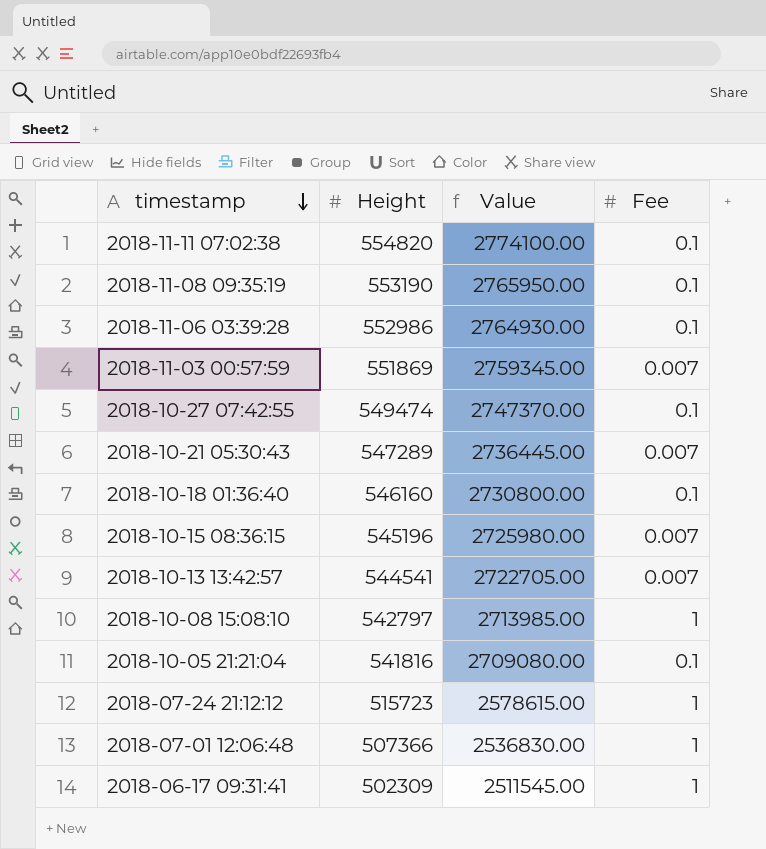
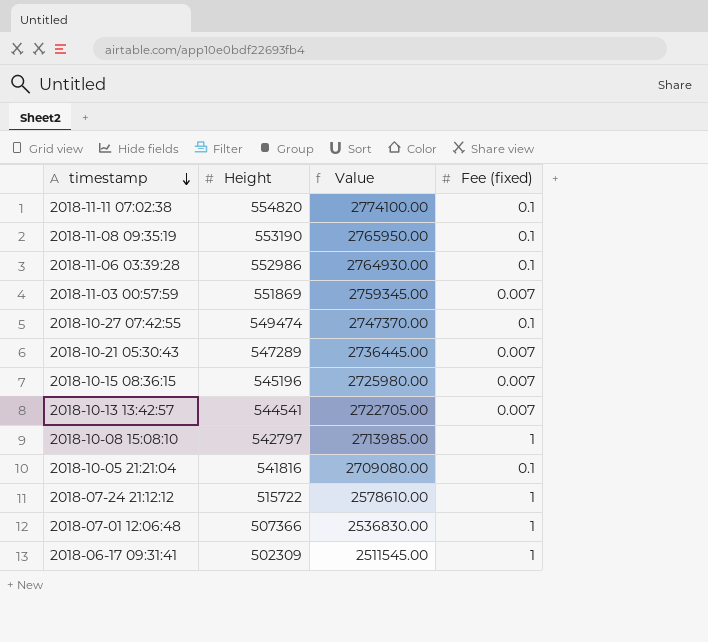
column name: Fee -> Fee (fixed)
row 2018-10-18 01:36:40: 546160 | 2730800.00 | 0.1 -> none
2018-07-24 21:12:12 | Height: 515723 -> 515722
2018-07-24 21:12:12 | Value: 2578615.00 -> 2578610.00

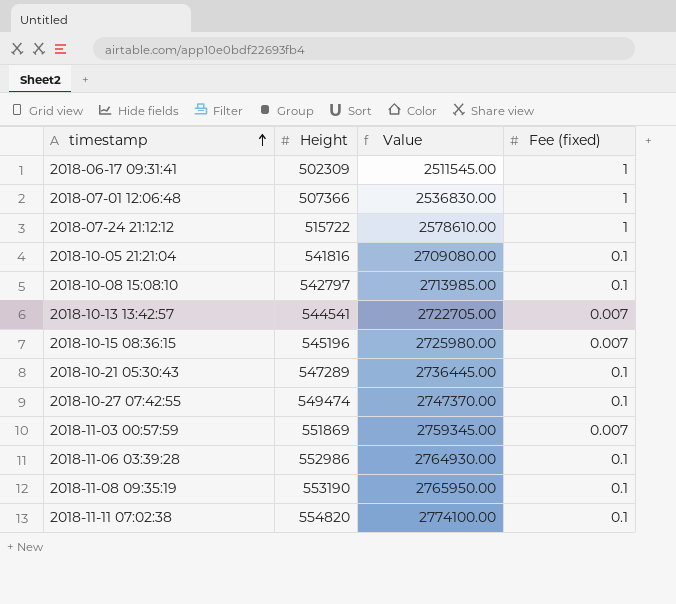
row order: timestamp descending -> timestamp ascending
2018-10-08 15:08:10 | Fee (fixed): 1 -> 0.1
2018-10-21 05:30:43 | Fee (fixed): 0.007 -> 0.1

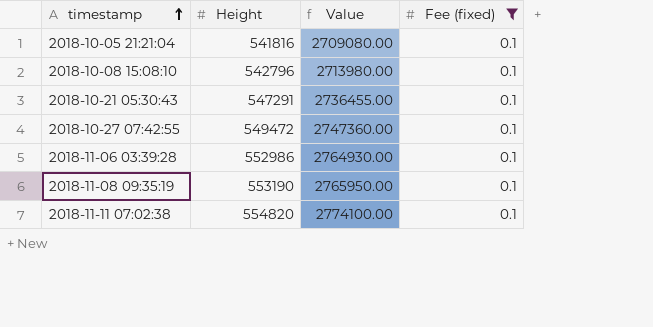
filter: none -> Fee (fixed) = 0.1
2018-10-08 15:08:10 | Height: 542797 -> 542796
2018-10-08 15:08:10 | Value: 2713985.00 -> 2713980.00
2018-10-21 05:30:43 | Height: 547289 -> 547291
2018-10-21 05:30:43 | Value: 2736445.00 -> 2736455.00
2018-10-27 07:42:55 | Height: 549474 -> 549472
2018-10-27 07:42:55 | Value: 2747370.00 -> 2747360.00

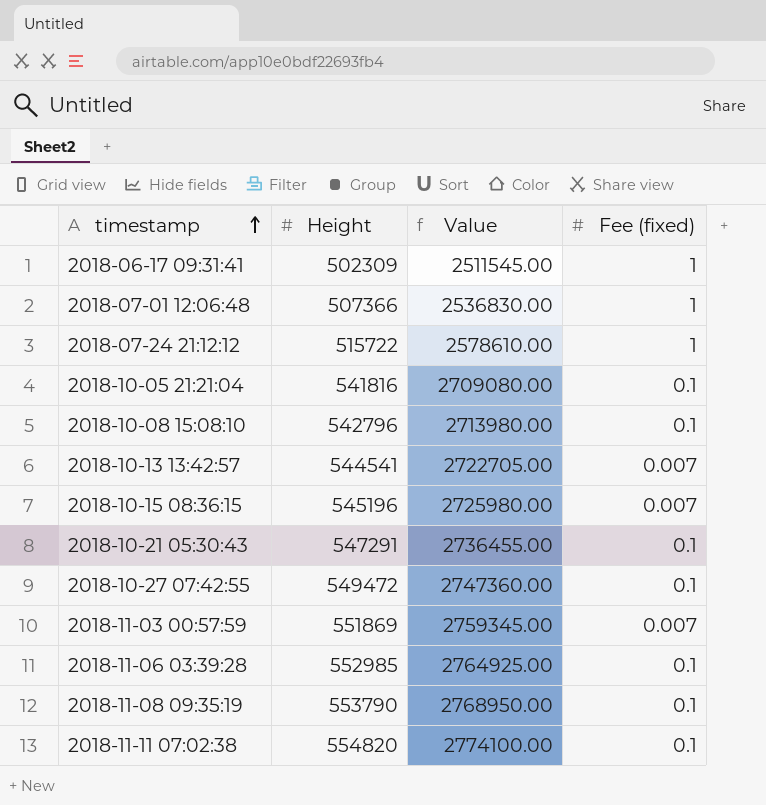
filter: Fee (fixed) = 0.1 -> none
2018-11-06 03:39:28 | Height: 552986 -> 552985
2018-11-06 03:39:28 | Value: 2764930.00 -> 2764925.00
2018-11-08 09:35:19 | Height: 553190 -> 553790
2018-11-08 09:35:19 | Value: 2765950.00 -> 2768950.00

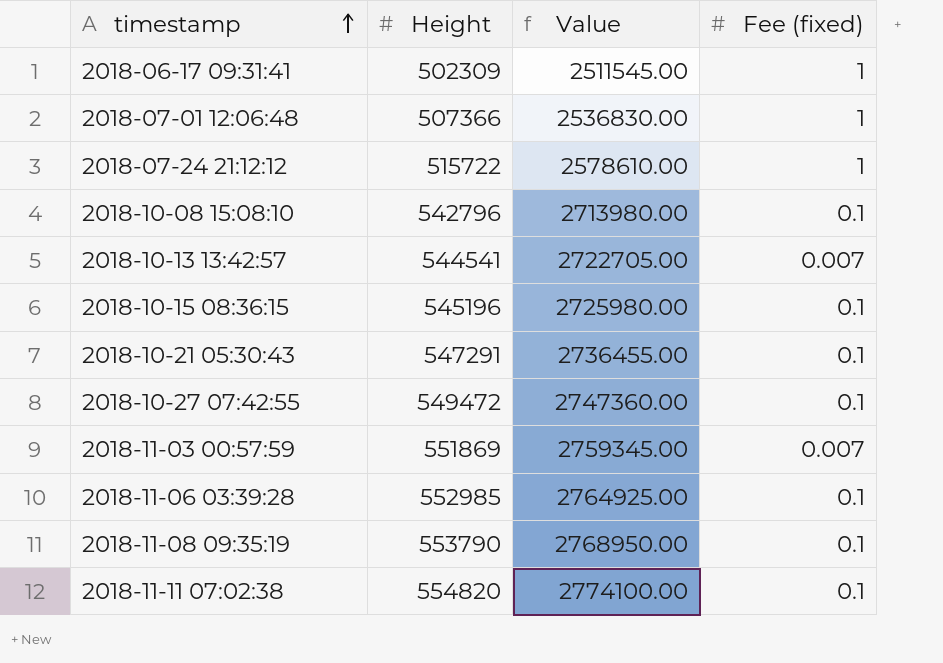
row 2018-10-05 21:21:04: 541816 | 2709080.00 | 0.1 -> none
2018-10-15 08:36:15 | Fee (fixed): 0.007 -> 0.1

